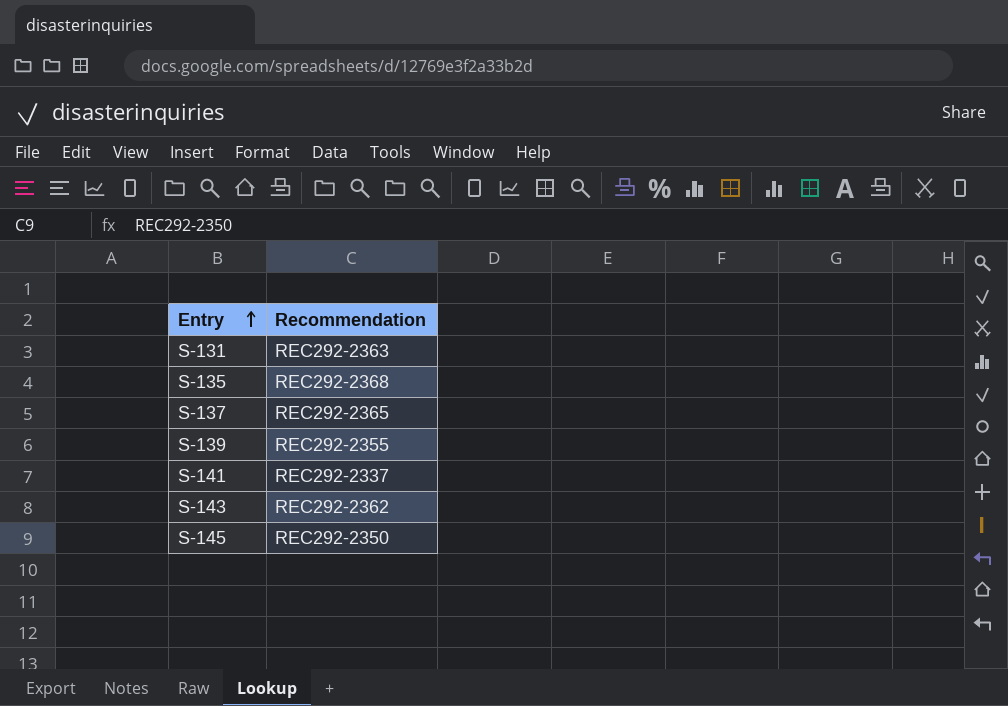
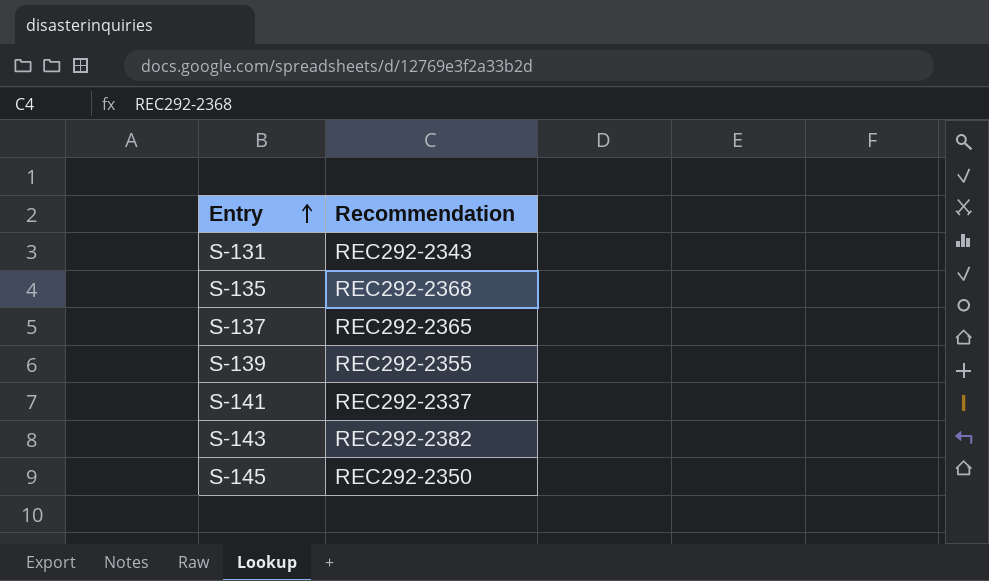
S-131 | Recommendation: REC292-2363 -> REC292-2343
S-143 | Recommendation: REC292-2362 -> REC292-2382

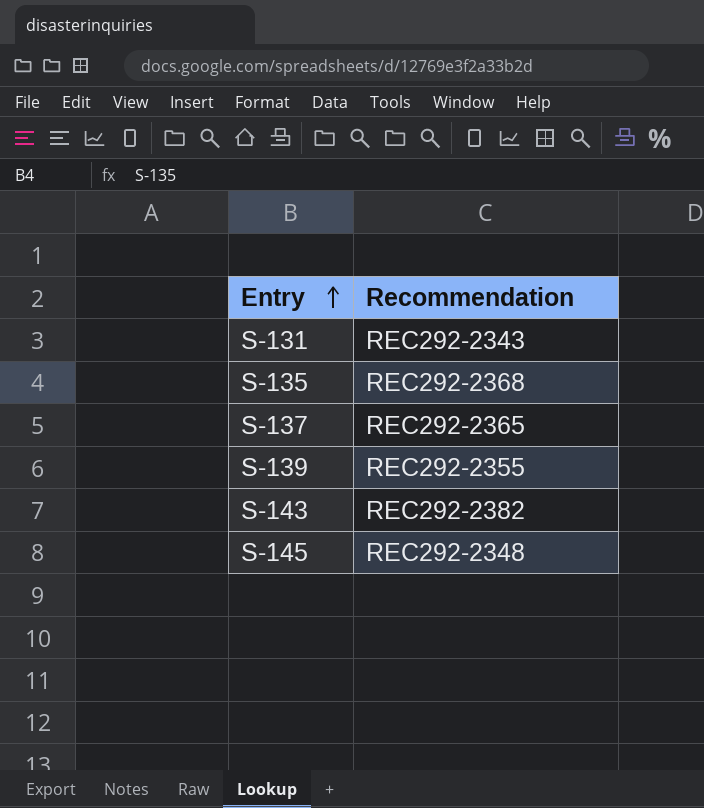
row S-141: REC292-2337 -> none
S-145 | Recommendation: REC292-2350 -> REC292-2348

